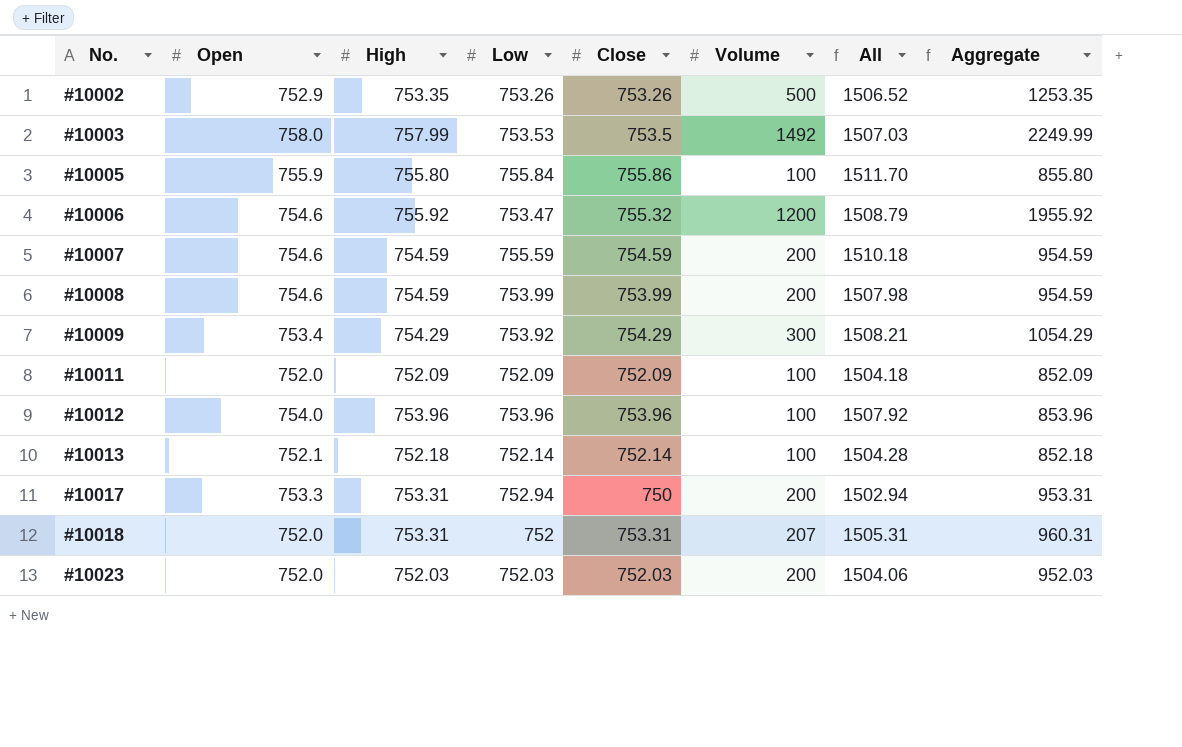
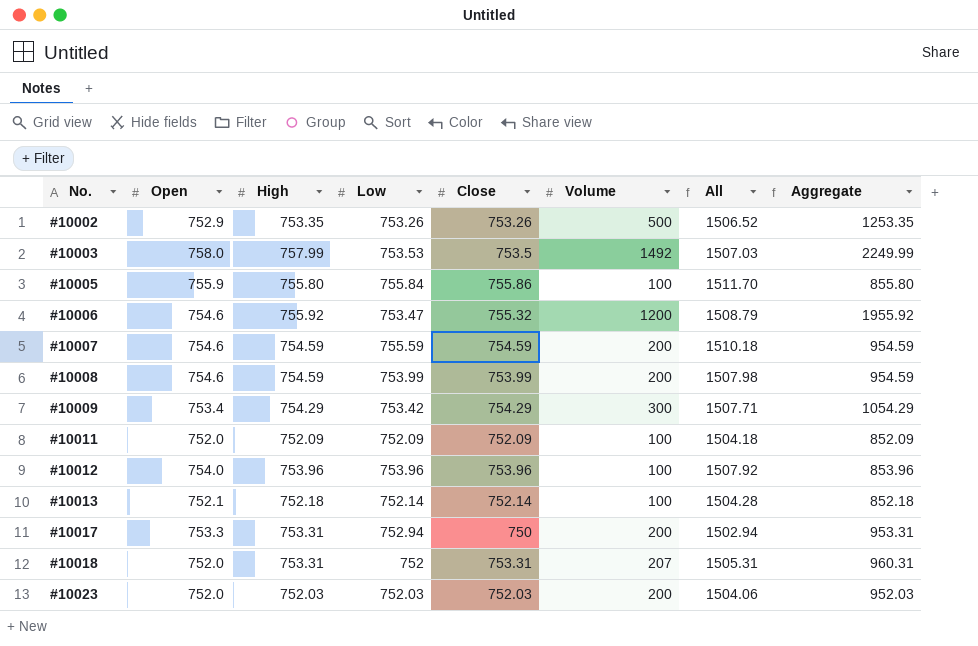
#10009 | Low: 753.92 -> 753.42
#10009 | All: 1508.21 -> 1507.71

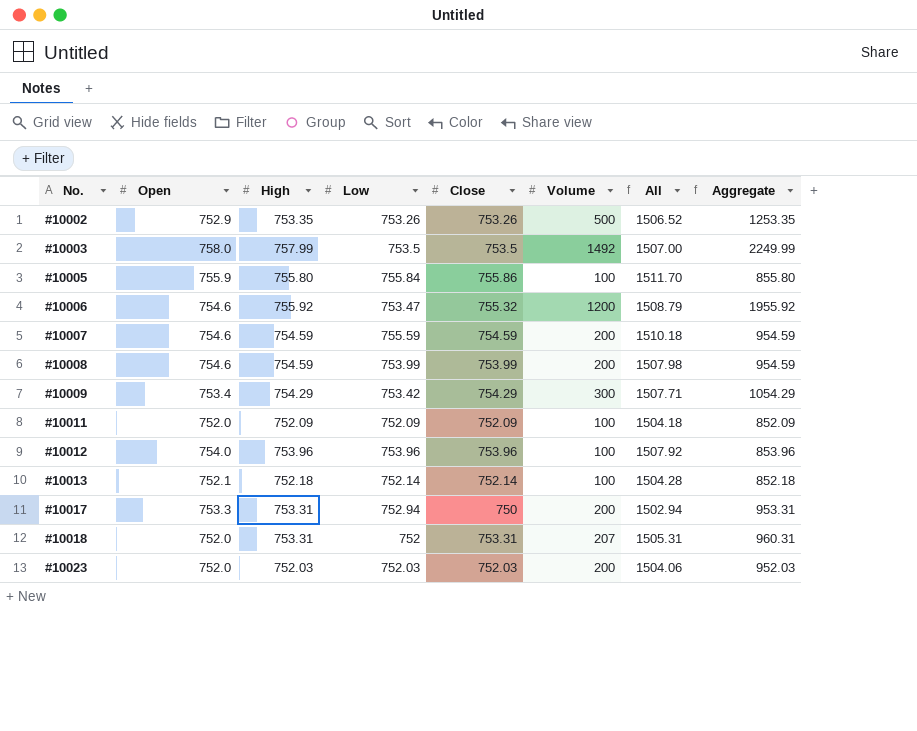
#10003 | Low: 753.53 -> 753.5
#10003 | All: 1507.03 -> 1507.00

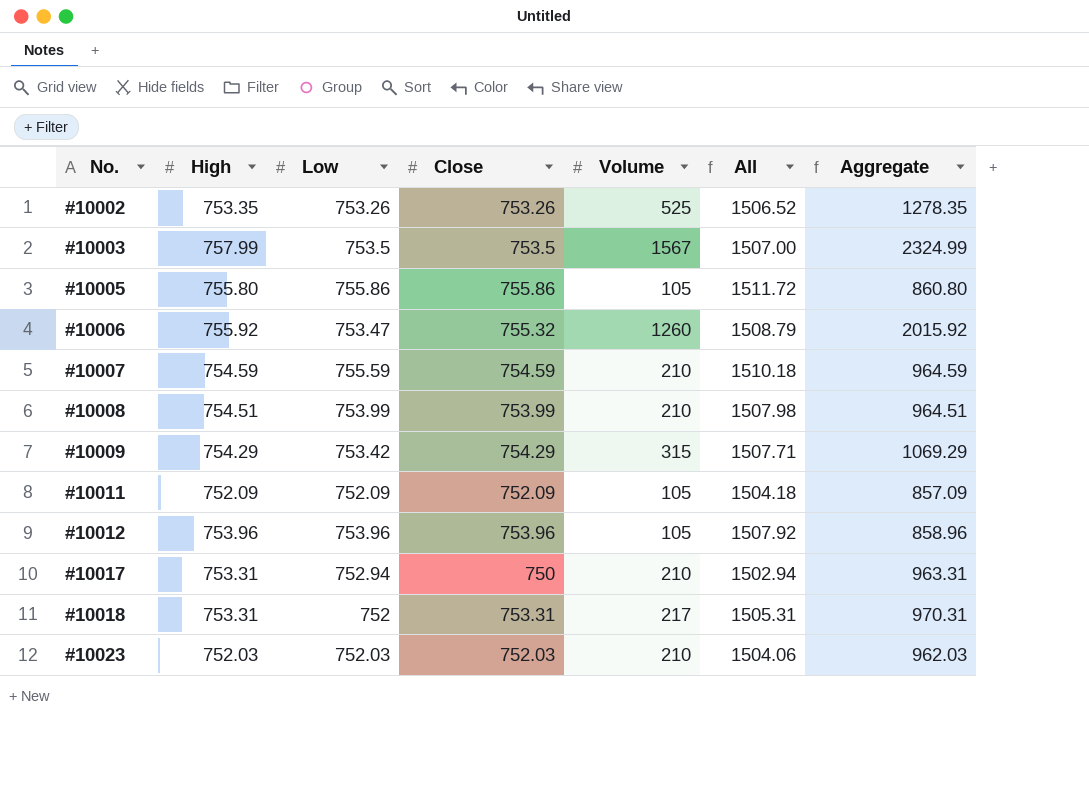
column Open | position: 2 -> none
row #10013: 752.1 | 752.18 | 752.14 | 752.14 | 100 | 1504.28 | 852.18 -> none
#10002 | Volume: 500 -> 525
#10002 | Aggregate: 1253.35 -> 1278.35
#10003 | Volume: 1492 -> 1567
#10003 | Aggregate: 2249.99 -> 2324.99
#10005 | Low: 755.84 -> 755.86
#10005 | Volume: 100 -> 105
#10005 | All: 1511.70 -> 1511.72
#10005 | Aggregate: 855.80 -> 860.80
#10006 | Volume: 1200 -> 1260
#10006 | Aggregate: 1955.92 -> 2015.92
#10007 | Volume: 200 -> 210
#10007 | Aggregate: 954.59 -> 964.59
#10008 | High: 754.59 -> 754.51
#10008 | Volume: 200 -> 210
#10008 | Aggregate: 954.59 -> 964.51
#10009 | Volume: 300 -> 315
#10009 | Aggregate: 1054.29 -> 1069.29
#10011 | Volume: 100 -> 105
#10011 | Aggregate: 852.09 -> 857.09
#10012 | Volume: 100 -> 105
#10012 | Aggregate: 853.96 -> 858.96
#10017 | Volume: 200 -> 210
#10017 | Aggregate: 953.31 -> 963.31
#10018 | Volume: 207 -> 217
#10018 | Aggregate: 960.31 -> 970.31
#10023 | Volume: 200 -> 210
#10023 | Aggregate: 952.03 -> 962.03

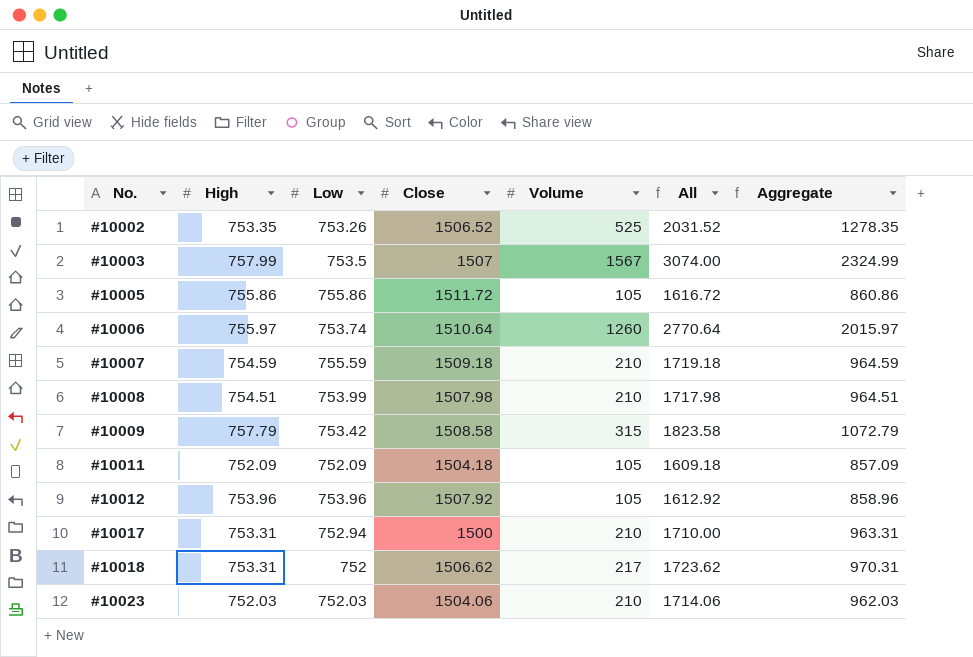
column All | formula: [Low] + [Close] -> [Close] + [Volume]
#10002 | Close: 753.26 -> 1506.52
#10003 | Close: 753.5 -> 1507
#10005 | High: 755.80 -> 755.86
#10005 | Close: 755.86 -> 1511.72
#10005 | Aggregate: 860.80 -> 860.86
#10006 | High: 755.92 -> 755.97
#10006 | Low: 753.47 -> 753.74
#10006 | Close: 755.32 -> 1510.64
#10006 | Aggregate: 2015.92 -> 2015.97
#10007 | Close: 754.59 -> 1509.18
#10008 | Close: 753.99 -> 1507.98
#10009 | High: 754.29 -> 757.79
#10009 | Close: 754.29 -> 1508.58
#10009 | Aggregate: 1069.29 -> 1072.79
#10011 | Close: 752.09 -> 1504.18
#10012 | Close: 753.96 -> 1507.92
#10017 | Close: 750 -> 1500
#10018 | Close: 753.31 -> 1506.62
#10023 | Close: 752.03 -> 1504.06

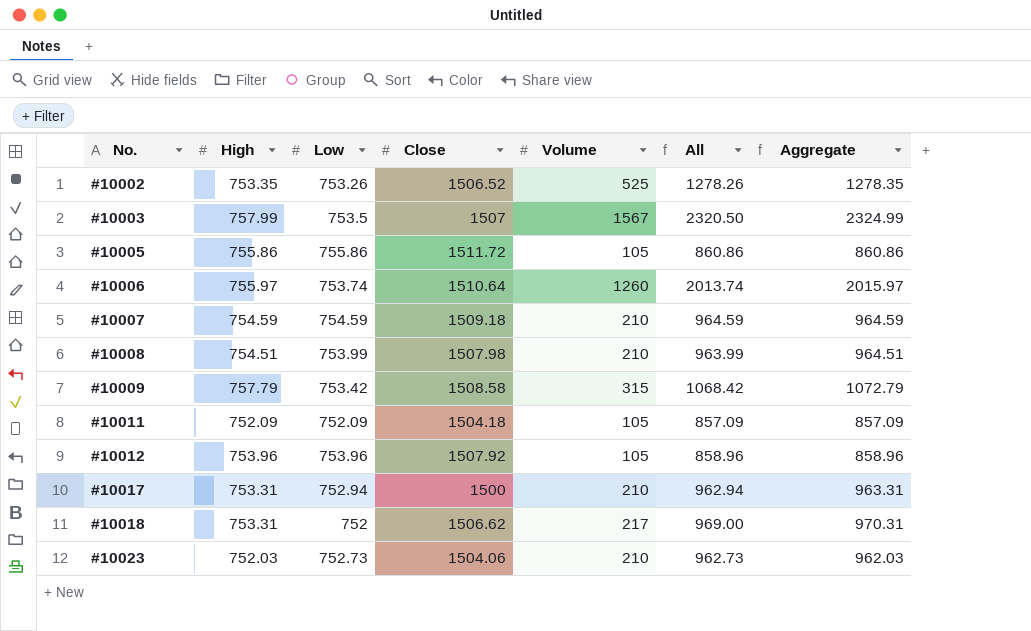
column All | formula: [Close] + [Volume] -> [Low] + [Volume]
#10007 | Low: 755.59 -> 754.59
#10023 | Low: 752.03 -> 752.73

